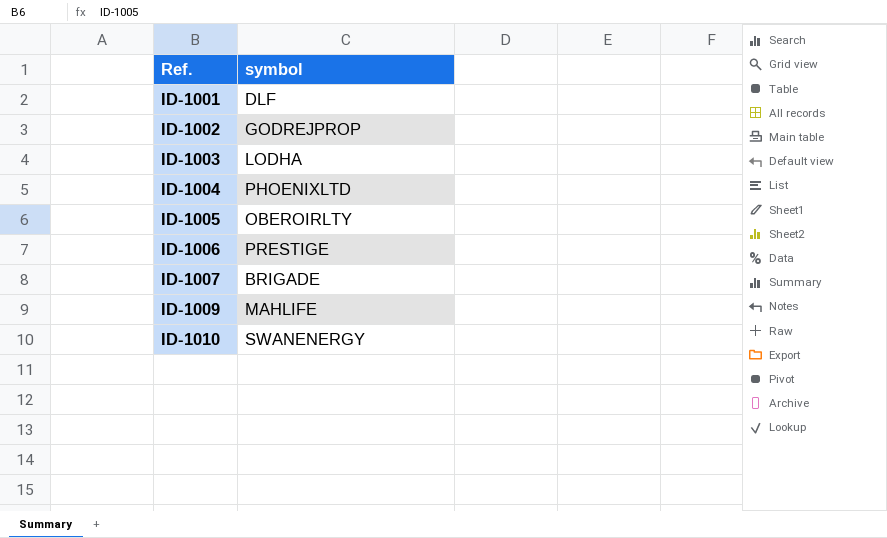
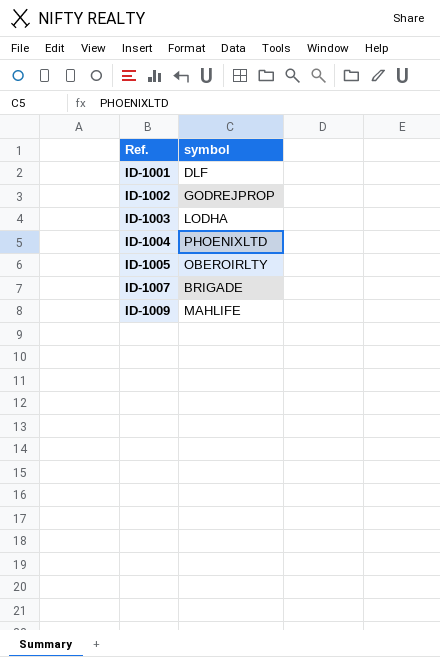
row ID-1006: PRESTIGE -> none
row ID-1010: SWANENERGY -> none

